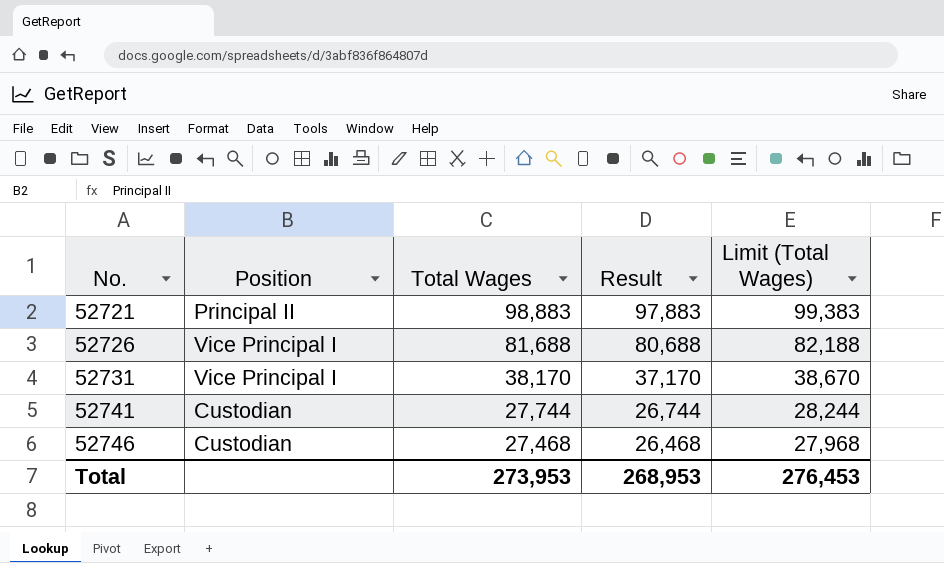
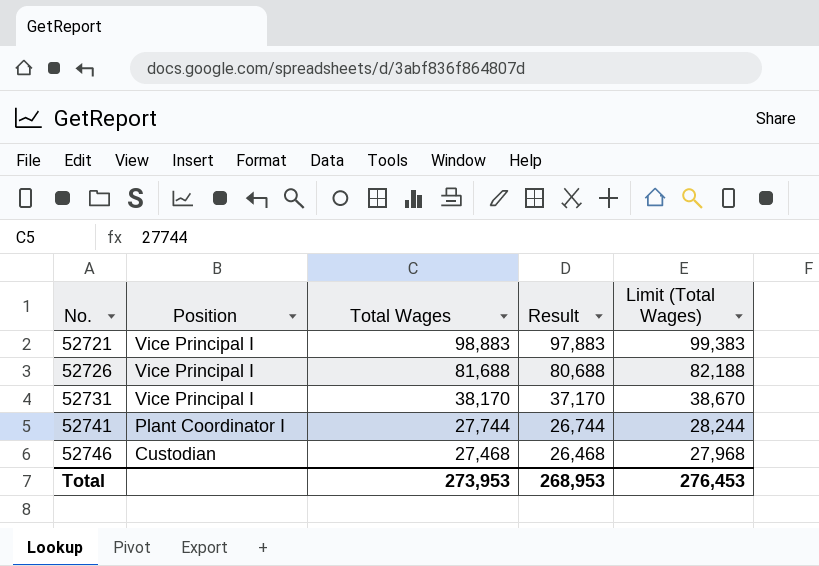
52721 | Position: Principal II -> Vice Principal I
52741 | Position: Custodian -> Plant Coordinator I

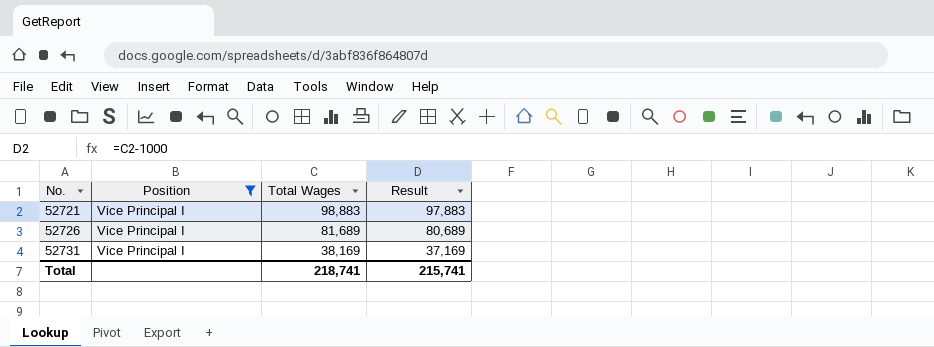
filter: none -> Position = Vice Principal I
column Limit (Total Wages) | formula: [Total Wages] + 500 -> none
52726 | Total Wages: 81,688 -> 81,689
52726 | Result: 80,688 -> 80,689
52731 | Total Wages: 38,170 -> 38,169
52731 | Result: 37,170 -> 37,169
Total | Total Wages: 273,953 -> 218,741
Total | Result: 268,953 -> 215,741

